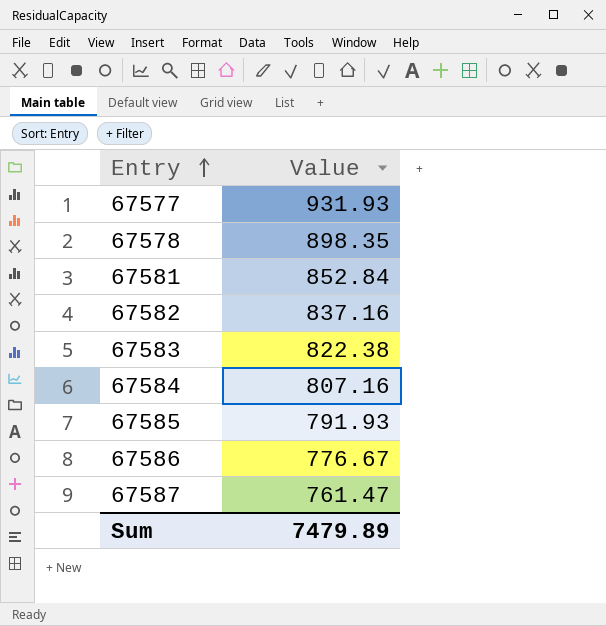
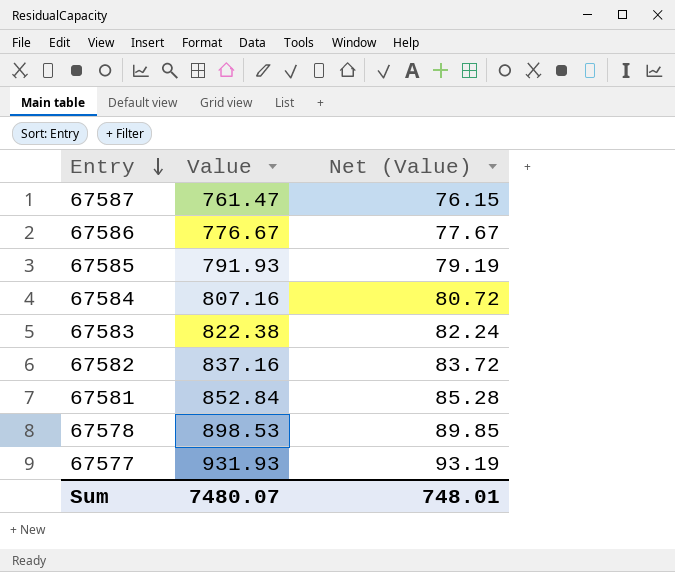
row order: Entry ascending -> Entry descending
column Net (Value) | formula: none -> [Value] * 0.1
67578 | Value: 898.35 -> 898.53
Sum | Value: 7479.89 -> 7480.07

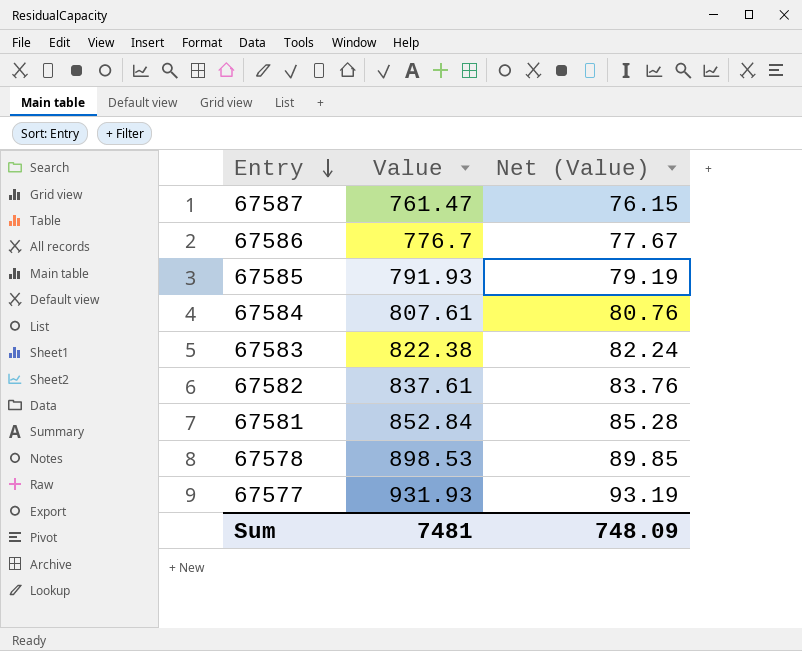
67586 | Value: 776.67 -> 776.7
67584 | Value: 807.16 -> 807.61
67584 | Net (Value): 80.72 -> 80.76
67582 | Value: 837.16 -> 837.61
67582 | Net (Value): 83.72 -> 83.76
Sum | Value: 7480.07 -> 7481
Sum | Net (Value): 748.01 -> 748.09

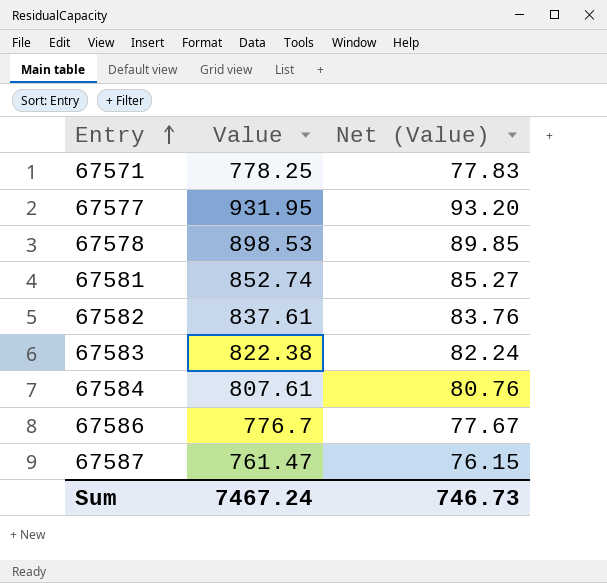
row order: Entry descending -> Entry ascending
row 67585: 791.93 | 79.19 -> none
row 67571: none -> 778.25 | 77.83
67577 | Value: 931.93 -> 931.95
67577 | Net (Value): 93.19 -> 93.20
67581 | Value: 852.84 -> 852.74
67581 | Net (Value): 85.28 -> 85.27
Sum | Value: 7481 -> 7467.24
Sum | Net (Value): 748.09 -> 746.73

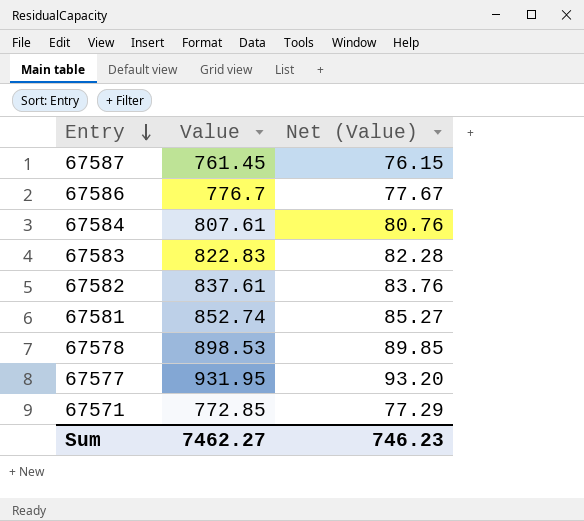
row order: Entry ascending -> Entry descending
67587 | Value: 761.47 -> 761.45
67583 | Value: 822.38 -> 822.83
67583 | Net (Value): 82.24 -> 82.28
67571 | Value: 778.25 -> 772.85
67571 | Net (Value): 77.83 -> 77.29
Sum | Value: 7467.24 -> 7462.27
Sum | Net (Value): 746.73 -> 746.23

